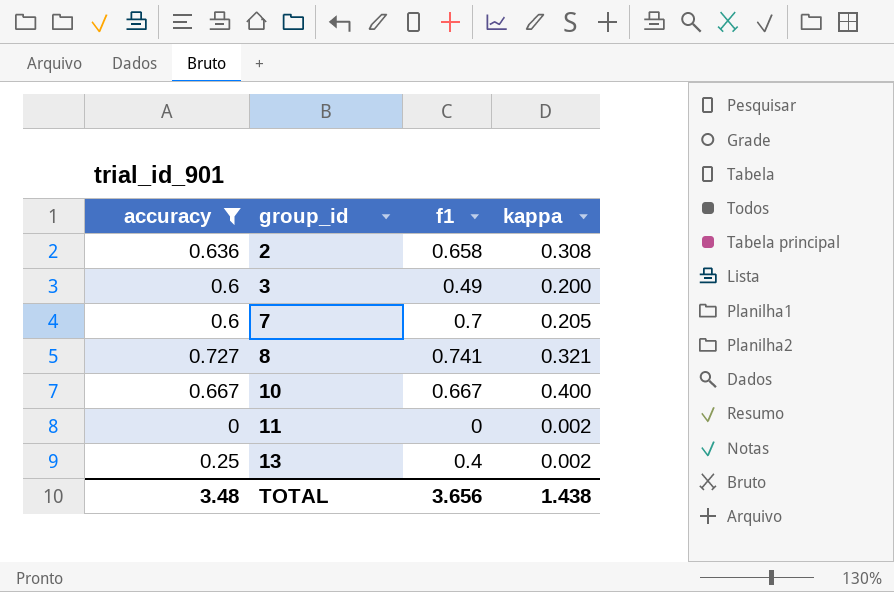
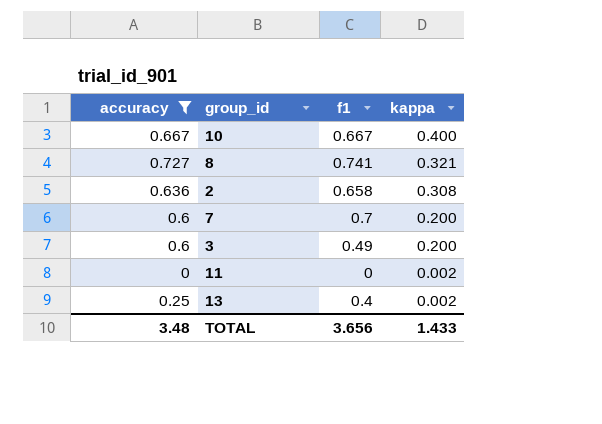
row order: group_id ascending -> kappa descending
7 | kappa: 0.205 -> 0.200
TOTAL | kappa: 1.438 -> 1.433

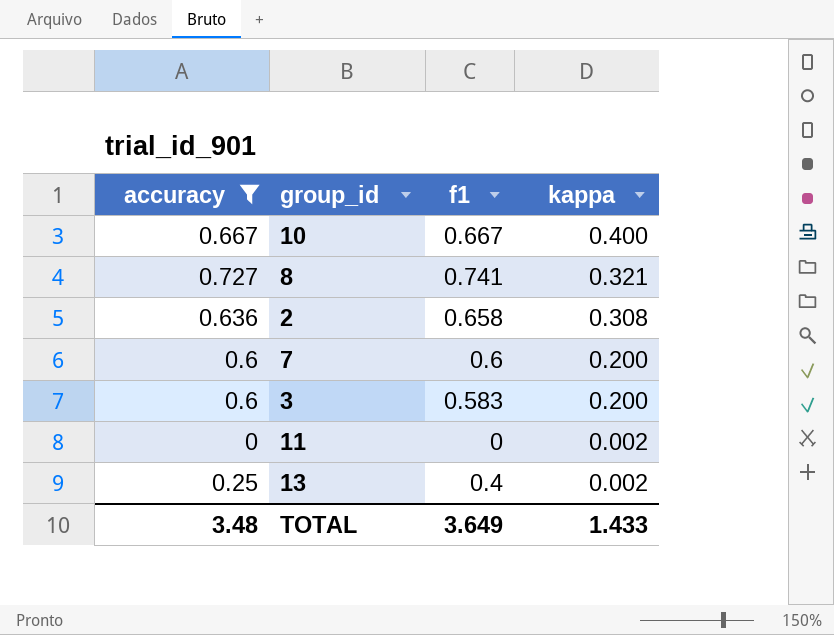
7 | f1: 0.7 -> 0.6
3 | f1: 0.49 -> 0.583
TOTAL | f1: 3.656 -> 3.649

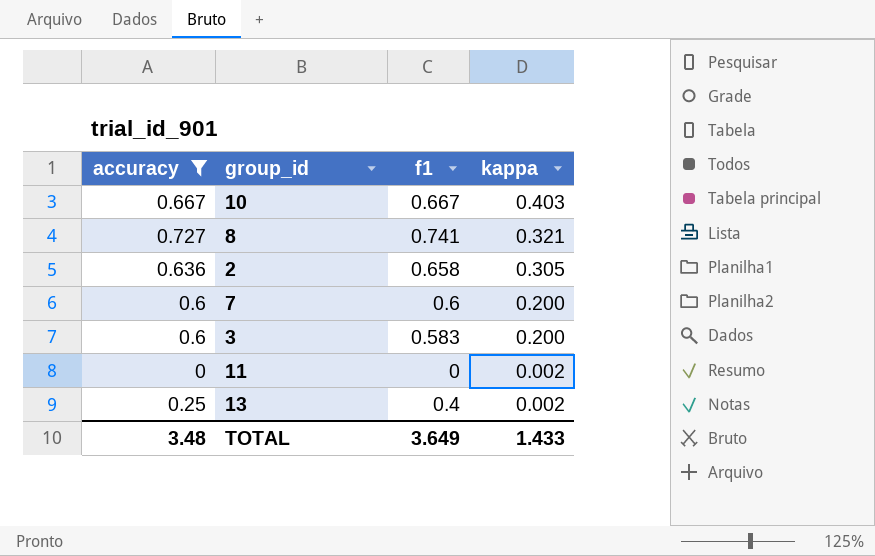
10 | kappa: 0.400 -> 0.403
2 | kappa: 0.308 -> 0.305

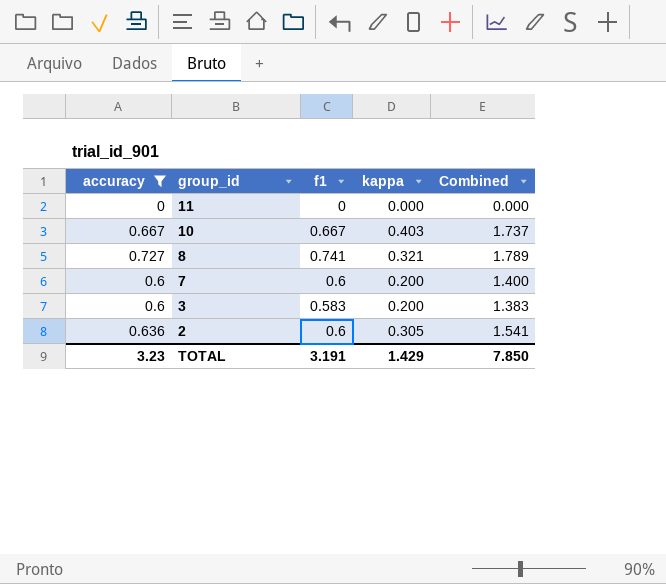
row order: kappa descending -> group_id descending
column Combined | formula: none -> [accuracy] + [f1] + [kappa]
row 13: 0.25 | 0.4 | 0.002 -> none
11 | kappa: 0.002 -> 0.000
2 | f1: 0.658 -> 0.6
TOTAL | accuracy: 3.48 -> 3.23
TOTAL | f1: 3.649 -> 3.191
TOTAL | kappa: 1.433 -> 1.429

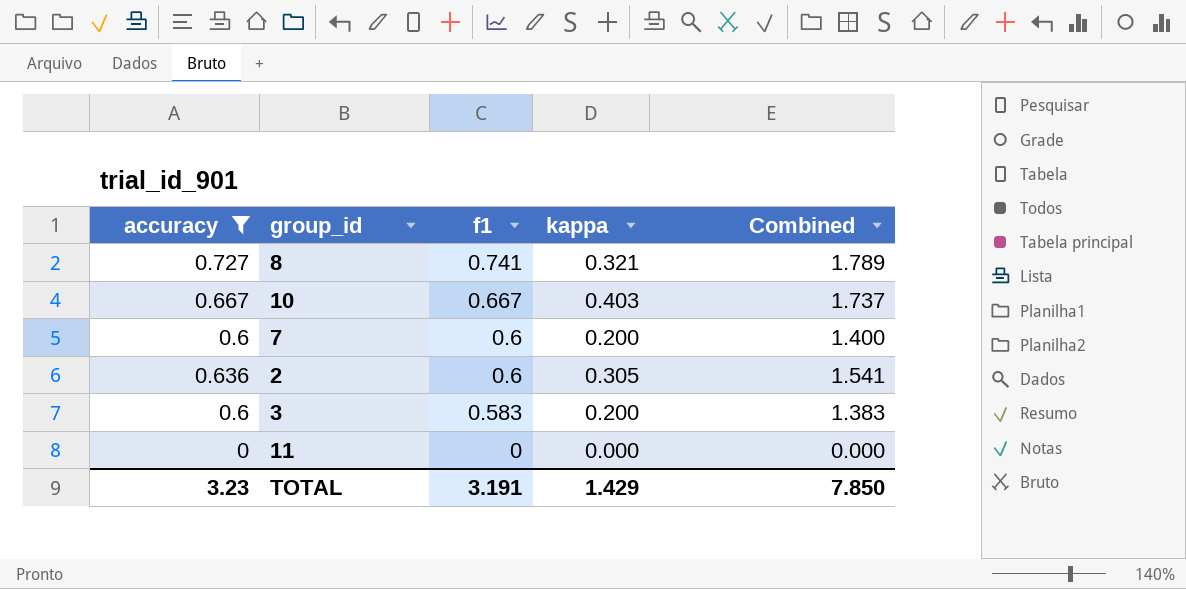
row order: group_id descending -> f1 descending

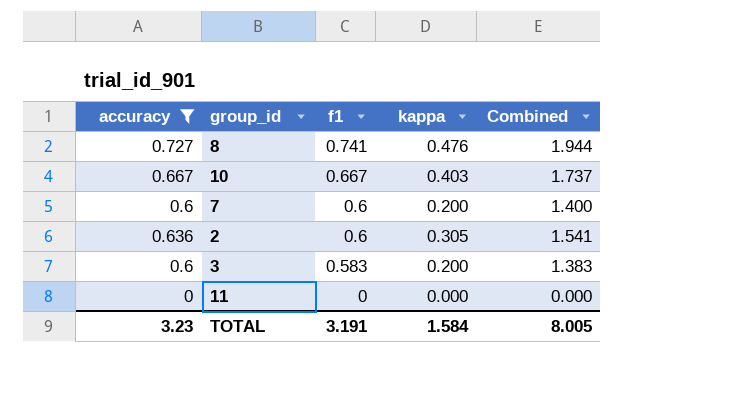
8 | kappa: 0.321 -> 0.476
8 | Combined: 1.789 -> 1.944
TOTAL | kappa: 1.429 -> 1.584
TOTAL | Combined: 7.850 -> 8.005

